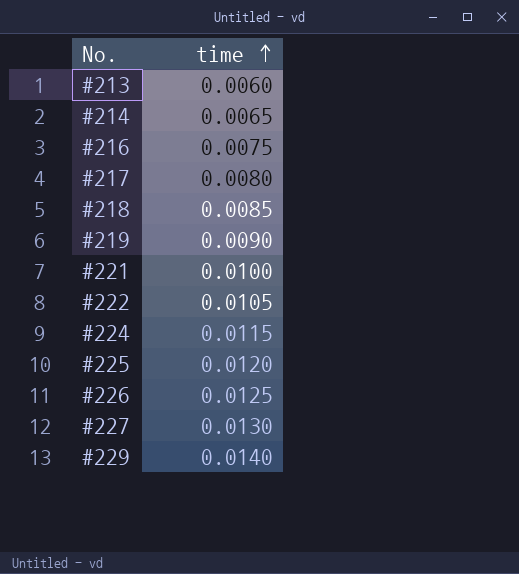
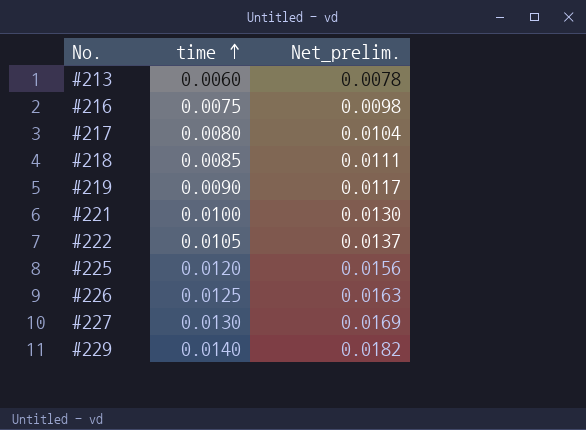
column Net_prelim. | formula: none -> [time] * 1.3
row #214: 0.0065 -> none
row #224: 0.0115 -> none

